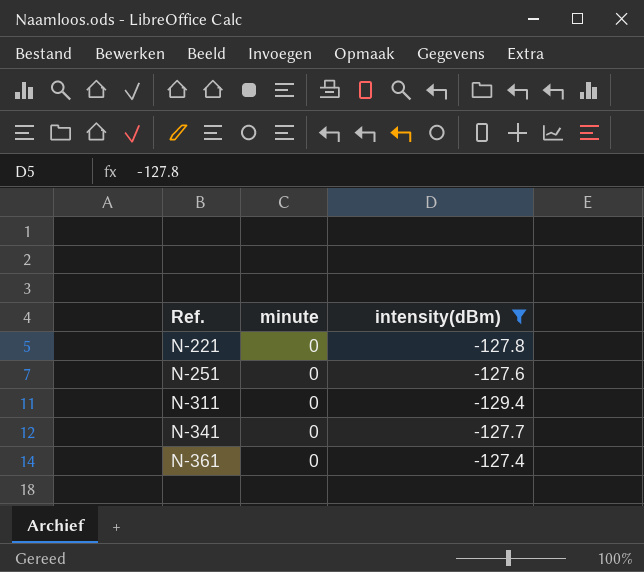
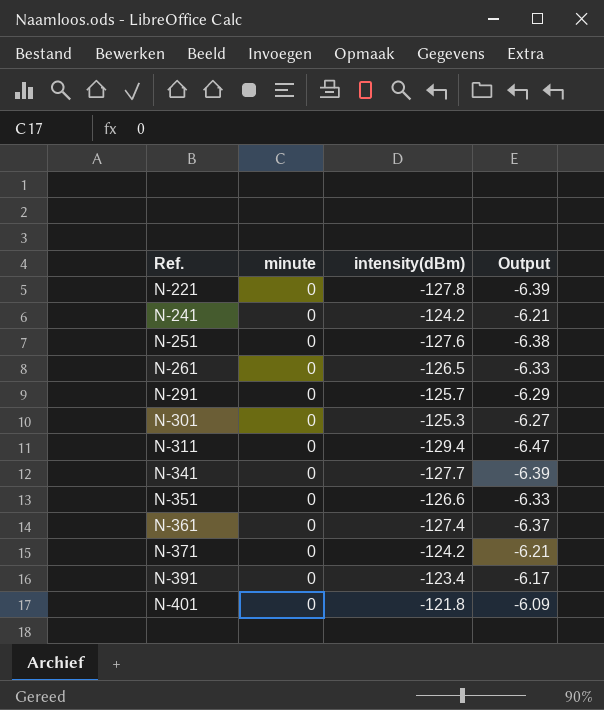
filter: intensity(dBm) <= -127.4 -> none
column Output | formula: none -> [intensity(dBm)] * 0.05

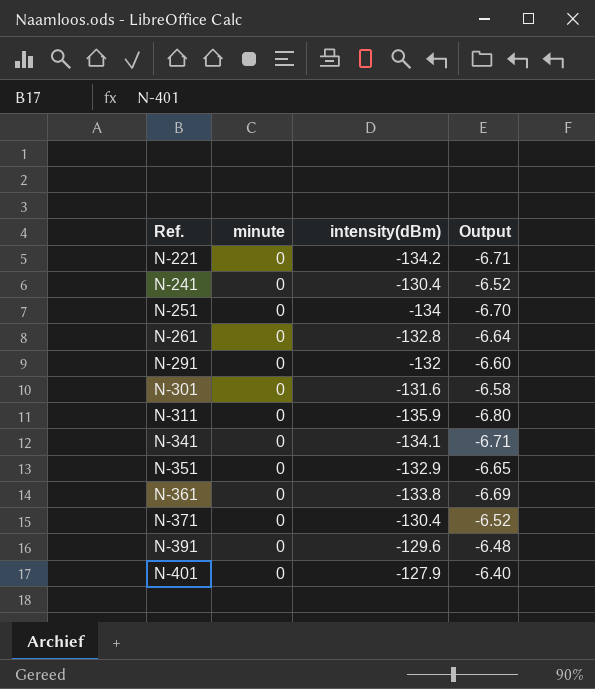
N-221 | intensity(dBm): -127.8 -> -134.2
N-221 | Output: -6.39 -> -6.71
N-241 | intensity(dBm): -124.2 -> -130.4
N-241 | Output: -6.21 -> -6.52
N-251 | intensity(dBm): -127.6 -> -134
N-251 | Output: -6.38 -> -6.70
N-261 | intensity(dBm): -126.5 -> -132.8
N-261 | Output: -6.33 -> -6.64
N-291 | intensity(dBm): -125.7 -> -132
N-291 | Output: -6.29 -> -6.60
N-301 | intensity(dBm): -125.3 -> -131.6
N-301 | Output: -6.27 -> -6.58
N-311 | intensity(dBm): -129.4 -> -135.9
N-311 | Output: -6.47 -> -6.80
N-341 | intensity(dBm): -127.7 -> -134.1
N-341 | Output: -6.39 -> -6.71
N-351 | intensity(dBm): -126.6 -> -132.9
N-351 | Output: -6.33 -> -6.65
N-361 | intensity(dBm): -127.4 -> -133.8
N-361 | Output: -6.37 -> -6.69
N-371 | intensity(dBm): -124.2 -> -130.4
N-371 | Output: -6.21 -> -6.52
N-391 | intensity(dBm): -123.4 -> -129.6
N-391 | Output: -6.17 -> -6.48
N-401 | intensity(dBm): -121.8 -> -127.9
N-401 | Output: -6.09 -> -6.40

